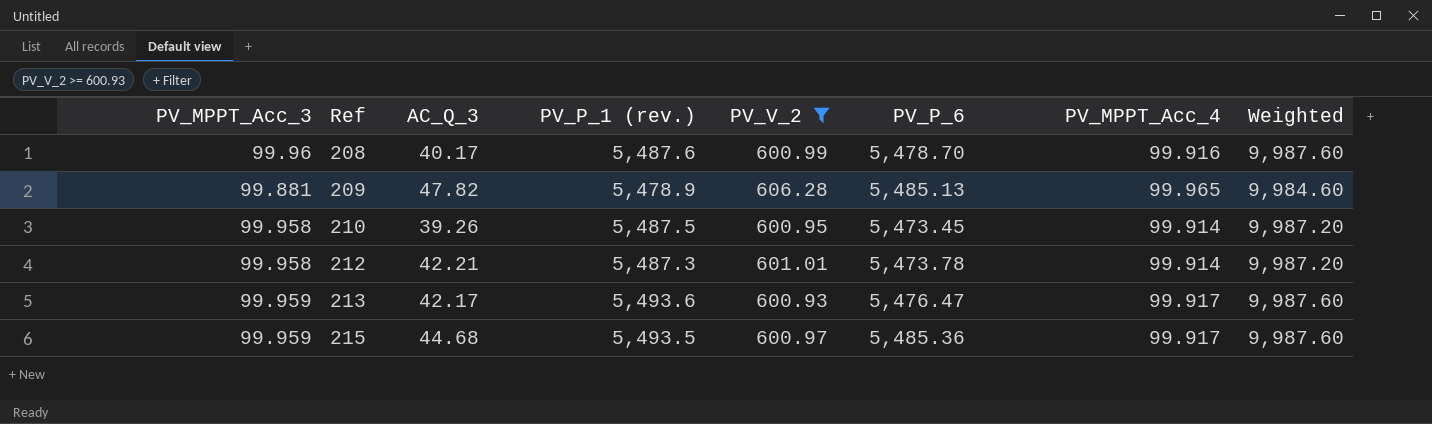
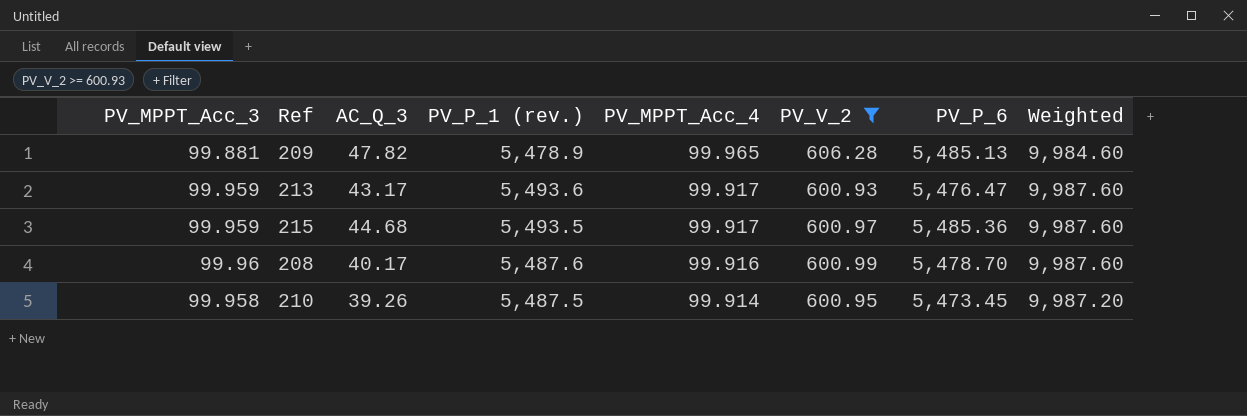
row order: Ref ascending -> PV_MPPT_Acc_4 descending
column PV_MPPT_Acc_4 | position: 7 -> 5
row 212: 99.958 | 42.21 | 5,487.3 | 601.01 | 5,473.78 | 99.914 | 9,987.20 -> none
213 | AC_Q_3: 42.17 -> 43.17

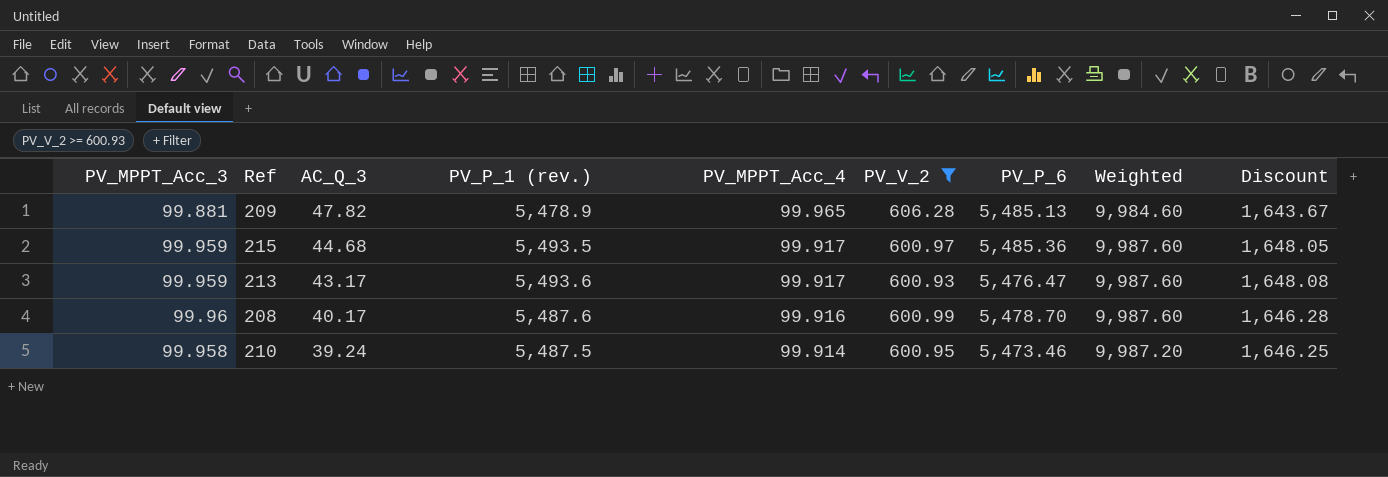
row order: PV_MPPT_Acc_4 descending -> AC_Q_3 descending
column Discount | formula: none -> [PV_P_1 (rev.)] * 0.3
210 | AC_Q_3: 39.26 -> 39.24
210 | PV_P_6: 5,473.45 -> 5,473.46

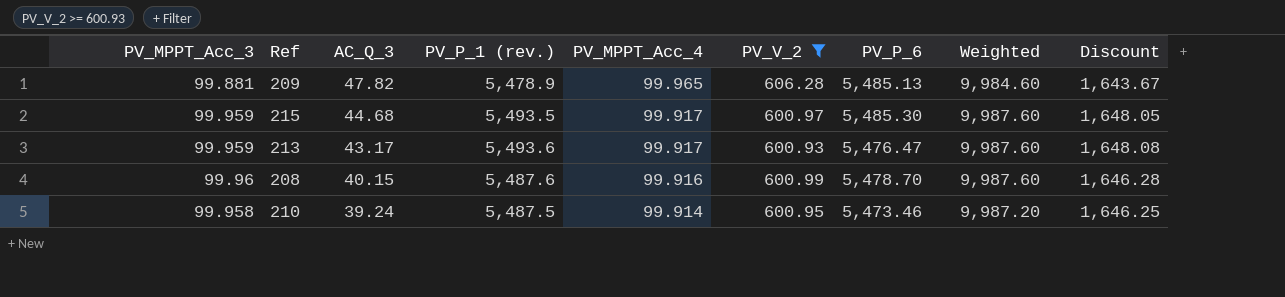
215 | PV_P_6: 5,485.36 -> 5,485.30
208 | AC_Q_3: 40.17 -> 40.15

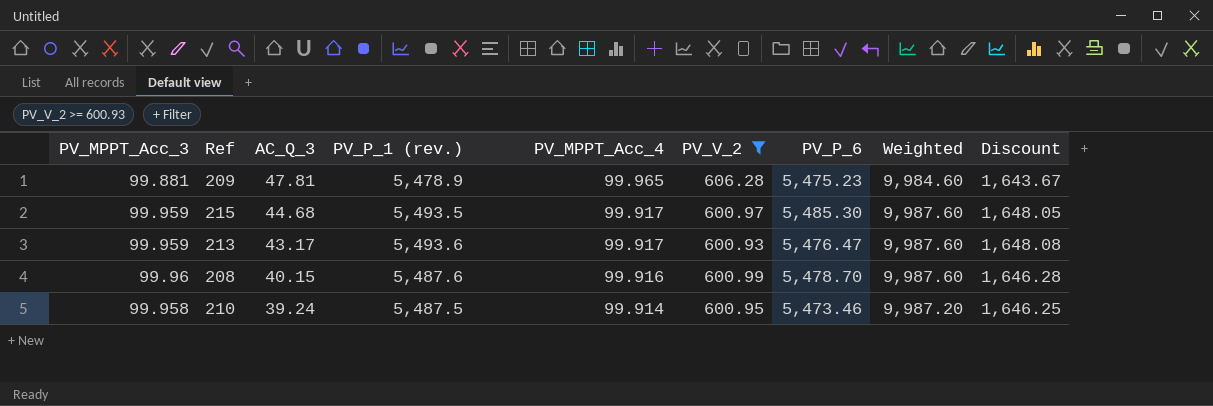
209 | AC_Q_3: 47.82 -> 47.81
209 | PV_P_6: 5,485.13 -> 5,475.23

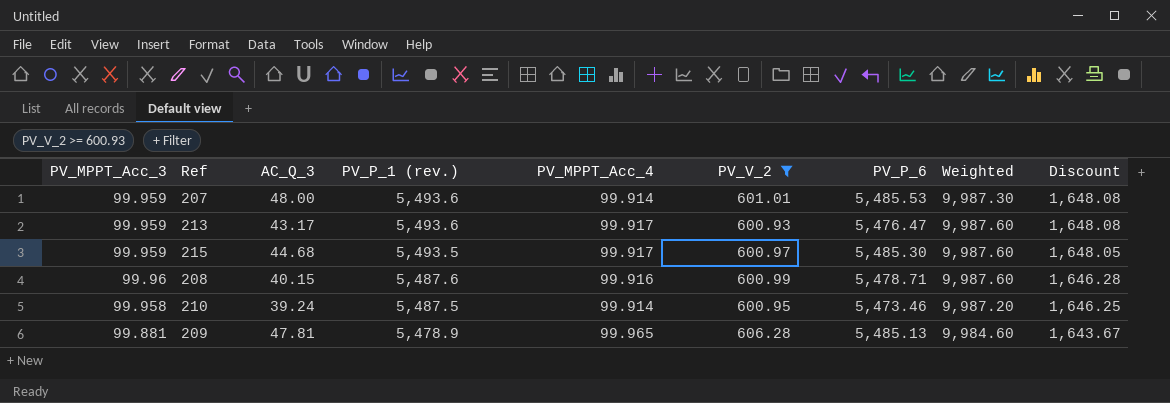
row order: AC_Q_3 descending -> PV_P_1 (rev.) descending
row 207: none -> 99.959 | 48.00 | 5,493.6 | 99.914 | 601.01 | 5,485.53 | 9,987.30 | 1,648.08
208 | PV_P_6: 5,478.70 -> 5,478.71
209 | PV_P_6: 5,475.23 -> 5,485.13

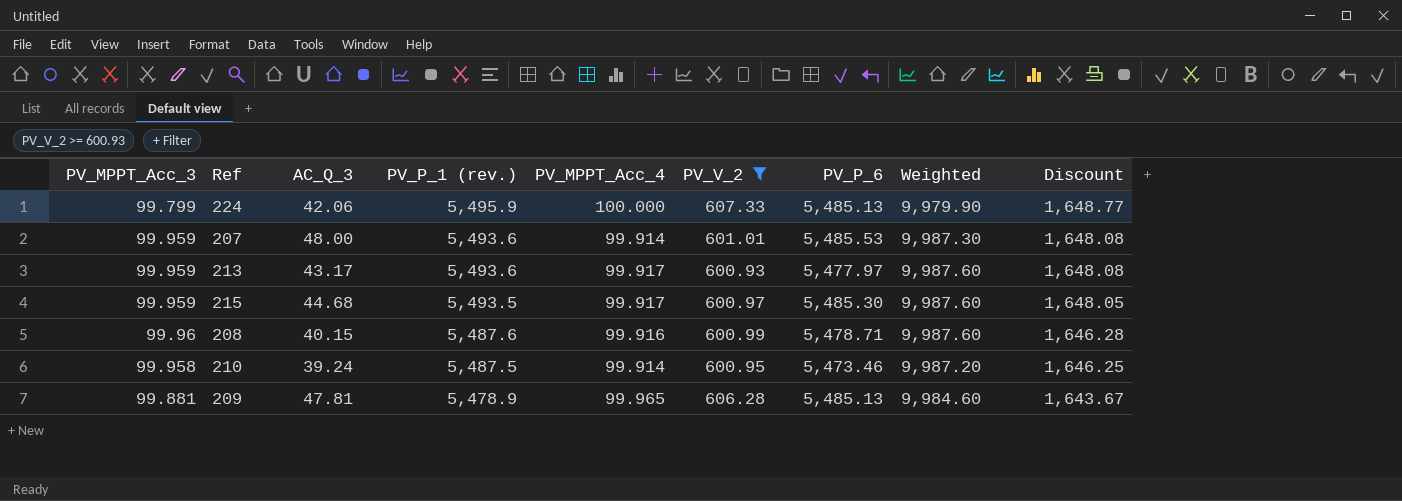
row 224: none -> 99.799 | 42.06 | 5,495.9 | 100.000 | 607.33 | 5,485.13 | 9,979.90 | 1,648.77
213 | PV_P_6: 5,476.47 -> 5,477.97

